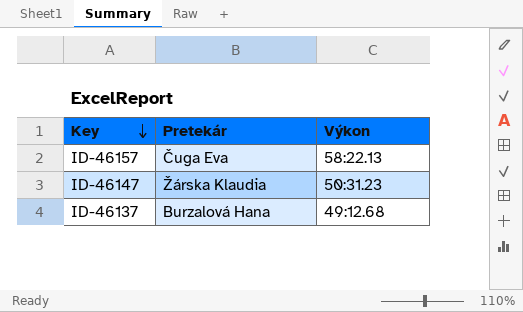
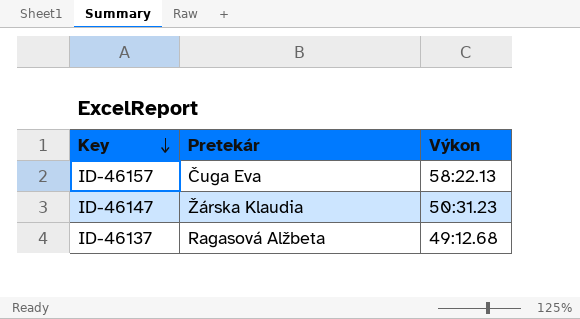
ID-46137 | Pretekár: Burzalová Hana -> Ragasová Alžbeta

